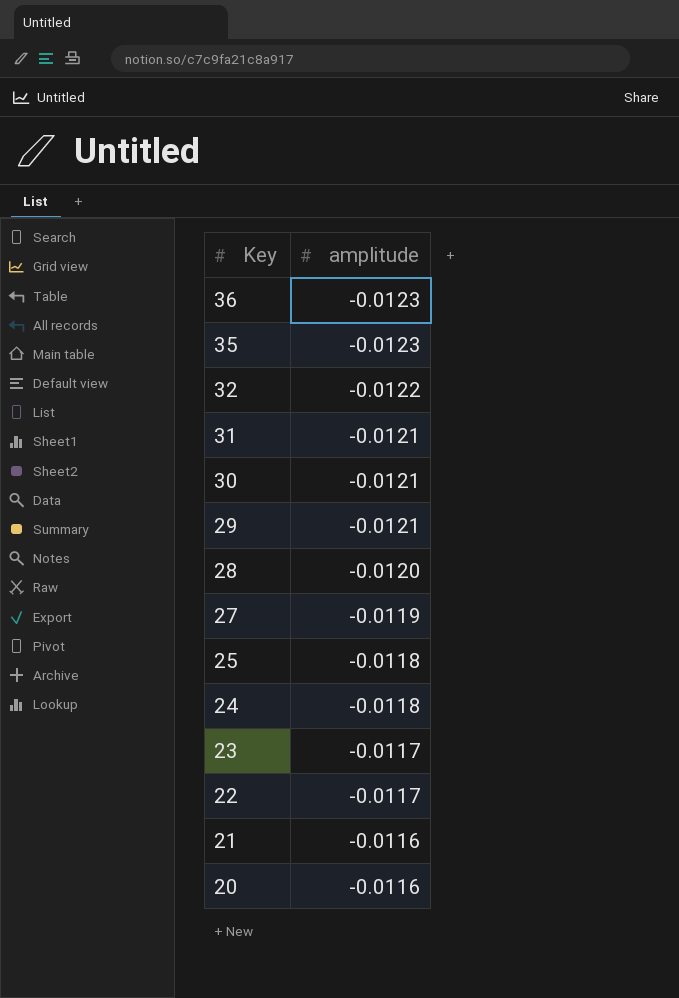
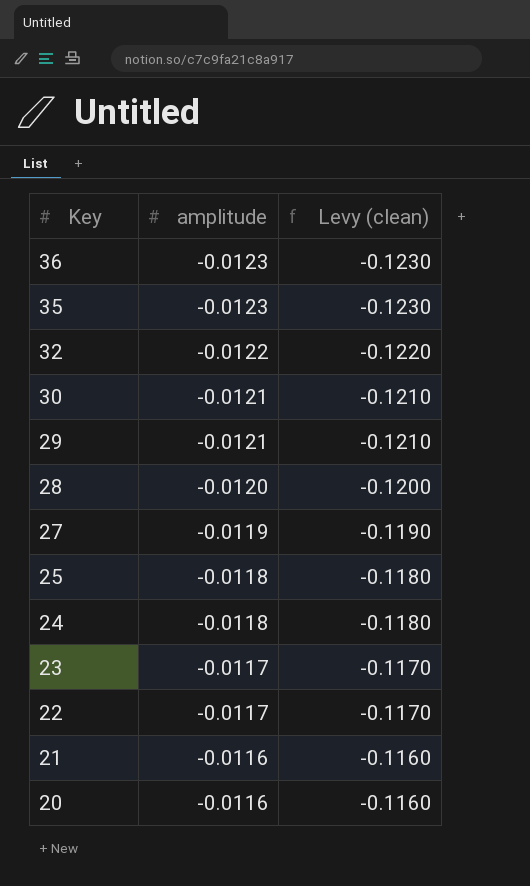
column Levy (clean) | formula: none -> [amplitude] * 10
row 31: -0.0121 -> none

